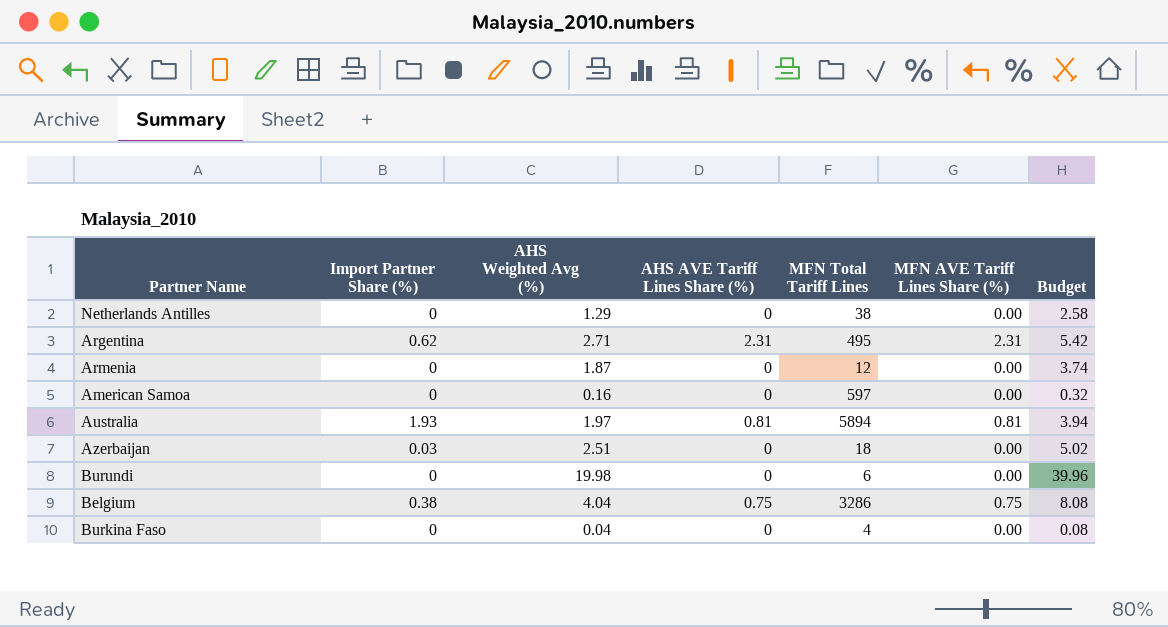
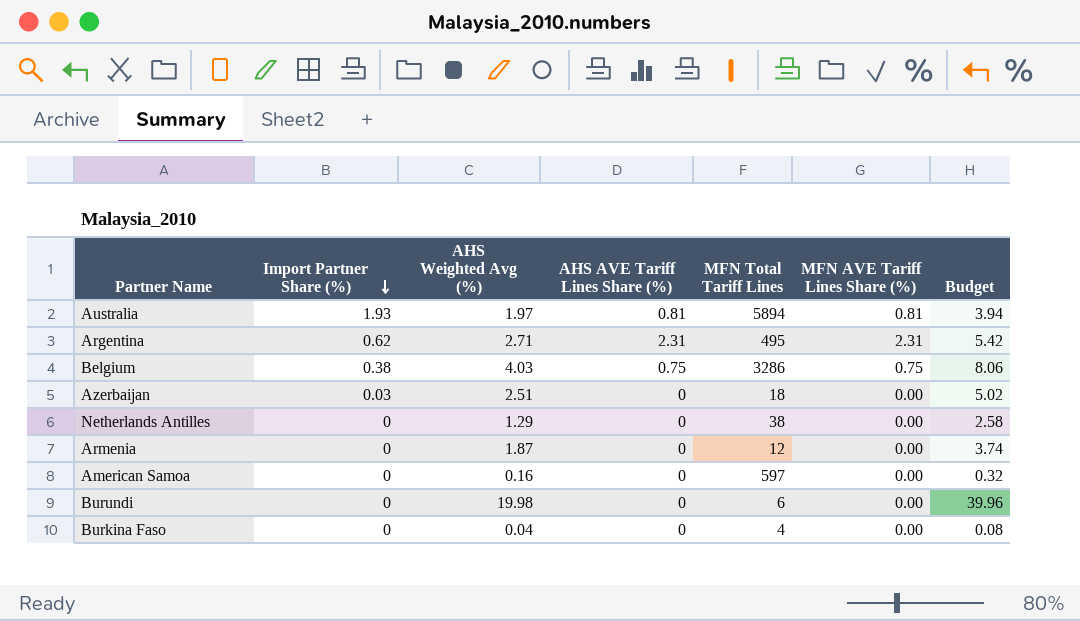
row order: none -> Import Partner Share (%) descending
Belgium | AHS Weighted Avg (%): 4.04 -> 4.03
Belgium | Budget: 8.08 -> 8.06

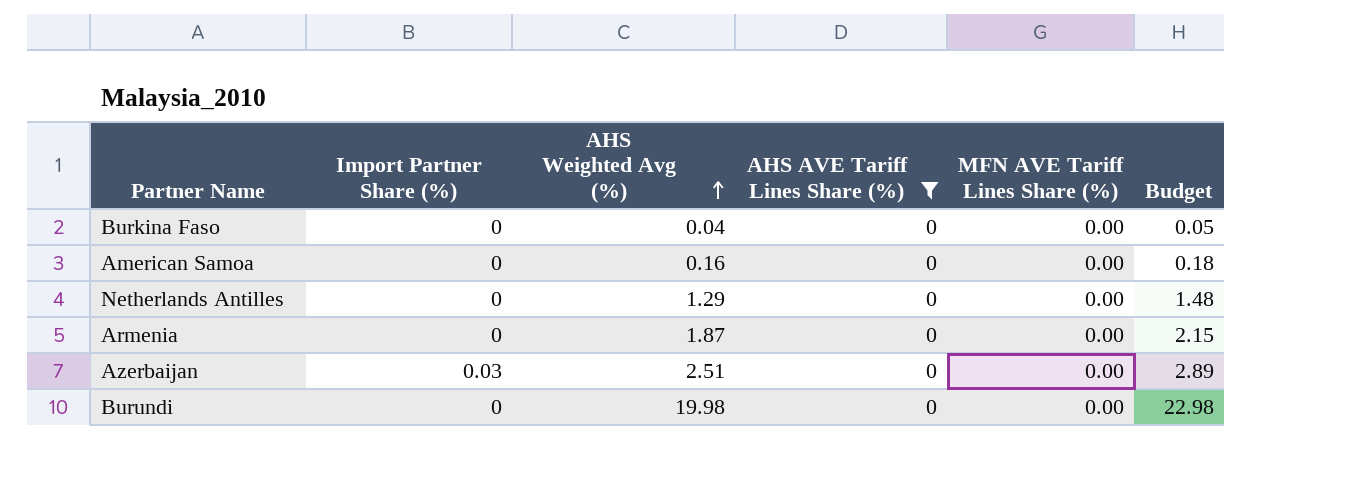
filter: none -> AHS AVE Tariff Lines Share (%) = 0
row order: Import Partner Share (%) descending -> AHS Weighted Avg (%) ascending
column MFN Total Tariff Lines | position: 5 -> none
column Budget | formula: [AHS Weighted Avg (%)] * 2 -> [AHS Weighted Avg (%)] * 1.15

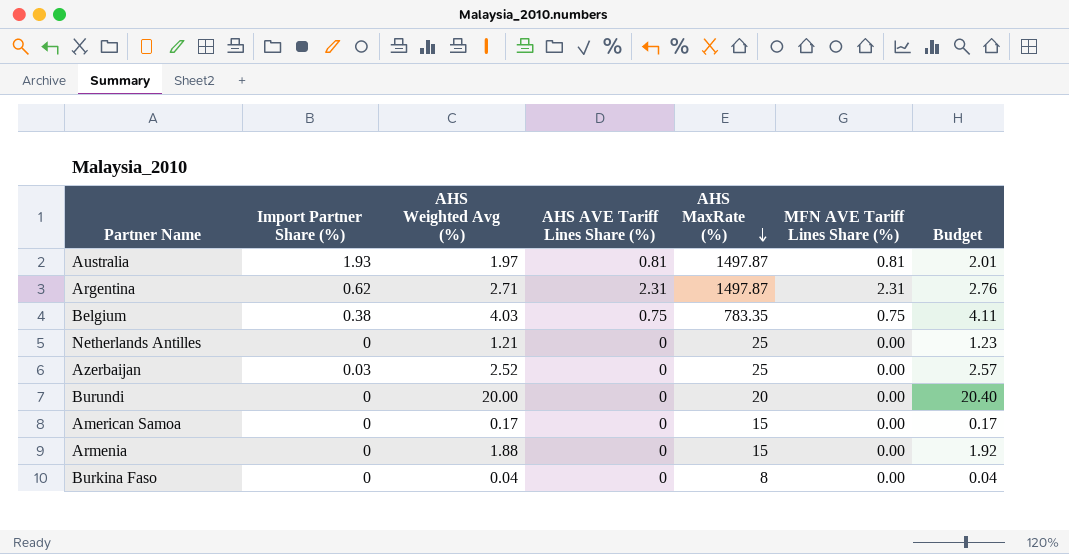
filter: AHS AVE Tariff Lines Share (%) = 0 -> none
row order: AHS Weighted Avg (%) ascending -> AHS MaxRate (%) descending
column AHS MaxRate (%) | position: none -> 5
column Budget | formula: [AHS Weighted Avg (%)] * 1.15 -> [AHS Weighted Avg (%)] * 1.02
Netherlands Antilles | AHS Weighted Avg (%): 1.29 -> 1.21
Azerbaijan | AHS Weighted Avg (%): 2.51 -> 2.52
Burundi | AHS Weighted Avg (%): 19.98 -> 20.00
American Samoa | AHS Weighted Avg (%): 0.16 -> 0.17
Armenia | AHS Weighted Avg (%): 1.87 -> 1.88

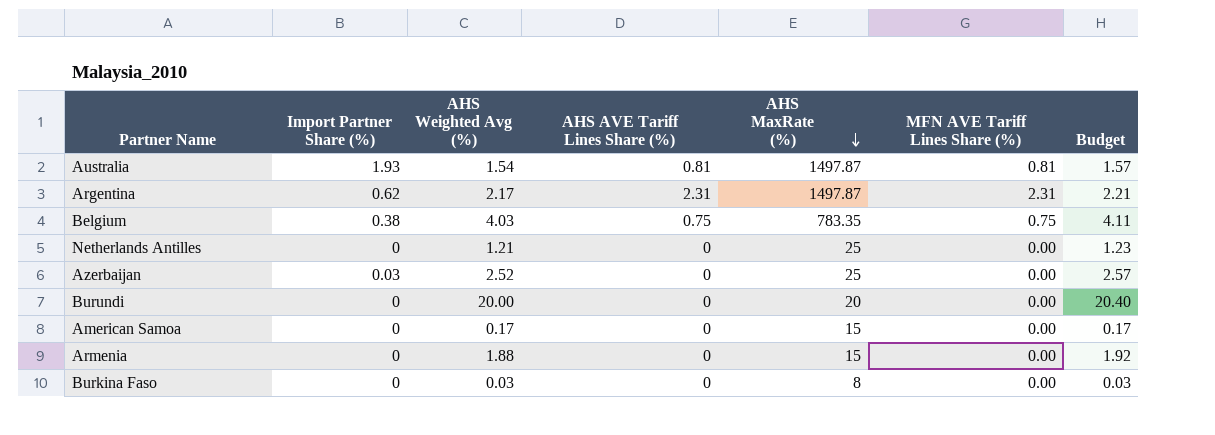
Australia | AHS Weighted Avg (%): 1.97 -> 1.54
Australia | Budget: 2.01 -> 1.57
Argentina | AHS Weighted Avg (%): 2.71 -> 2.17
Argentina | Budget: 2.76 -> 2.21
Burkina Faso | AHS Weighted Avg (%): 0.04 -> 0.03
Burkina Faso | Budget: 0.04 -> 0.03

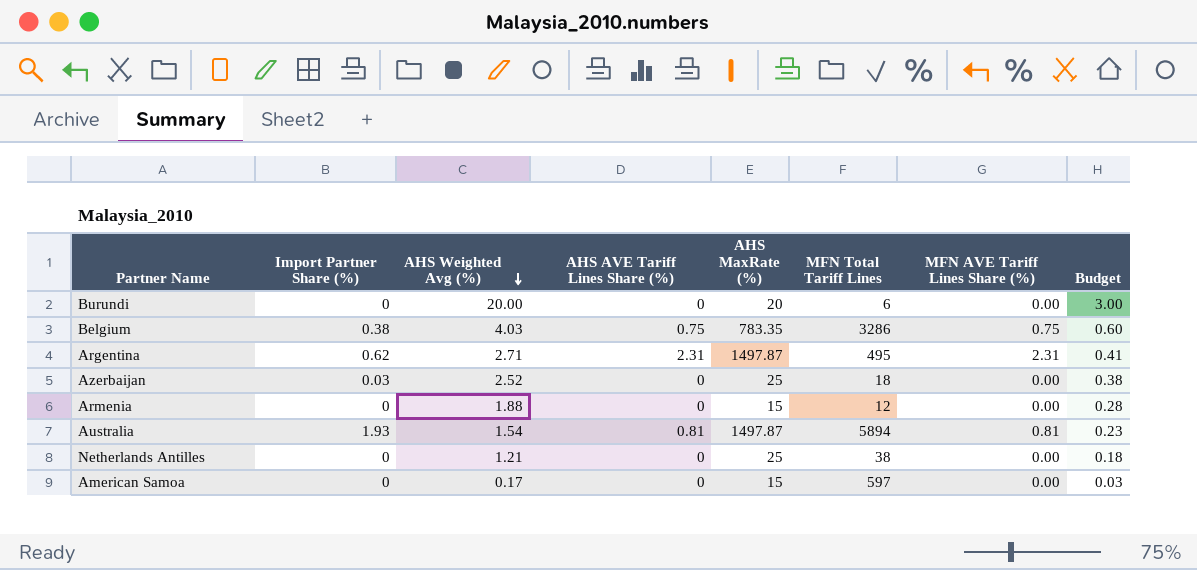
row order: AHS MaxRate (%) descending -> AHS Weighted Avg (%) descending
column MFN Total Tariff Lines | position: none -> 6
column Budget | formula: [AHS Weighted Avg (%)] * 1.02 -> [AHS Weighted Avg (%)] * 0.15
row Burkina Faso: 0 | 0.03 | 0 | 8 | 0.00 | 0.03 -> none
Argentina | AHS Weighted Avg (%): 2.17 -> 2.71

